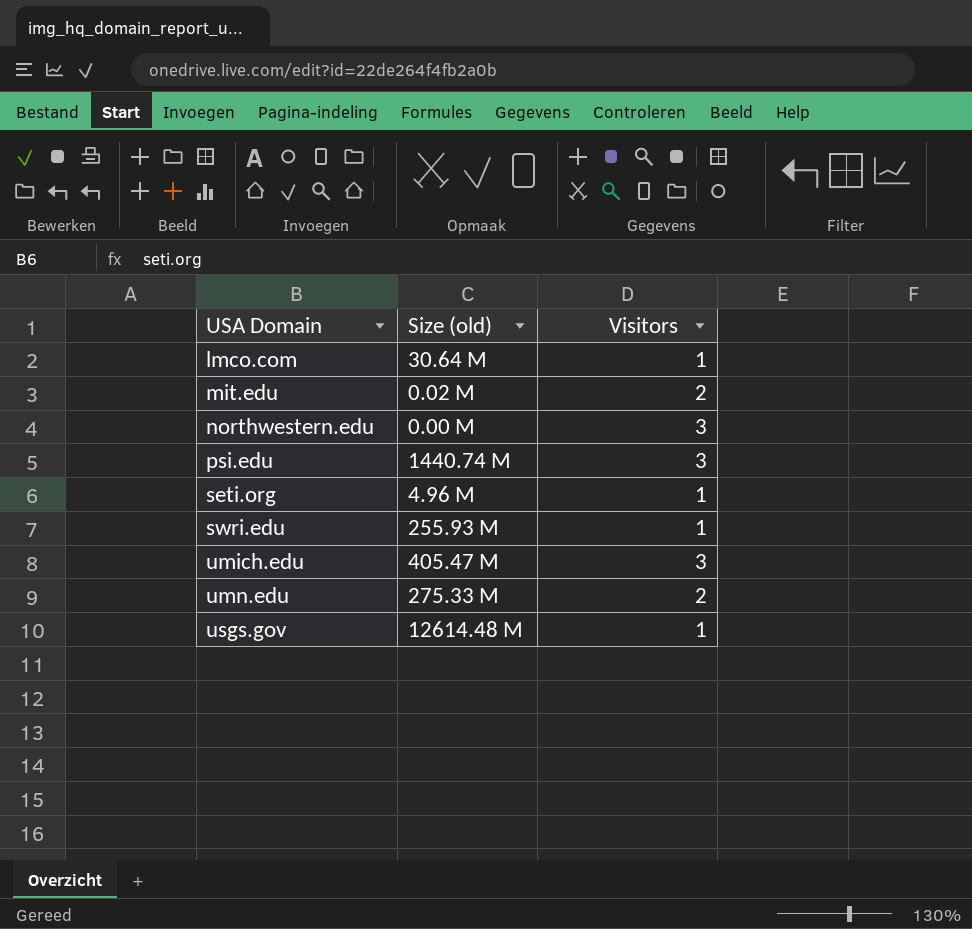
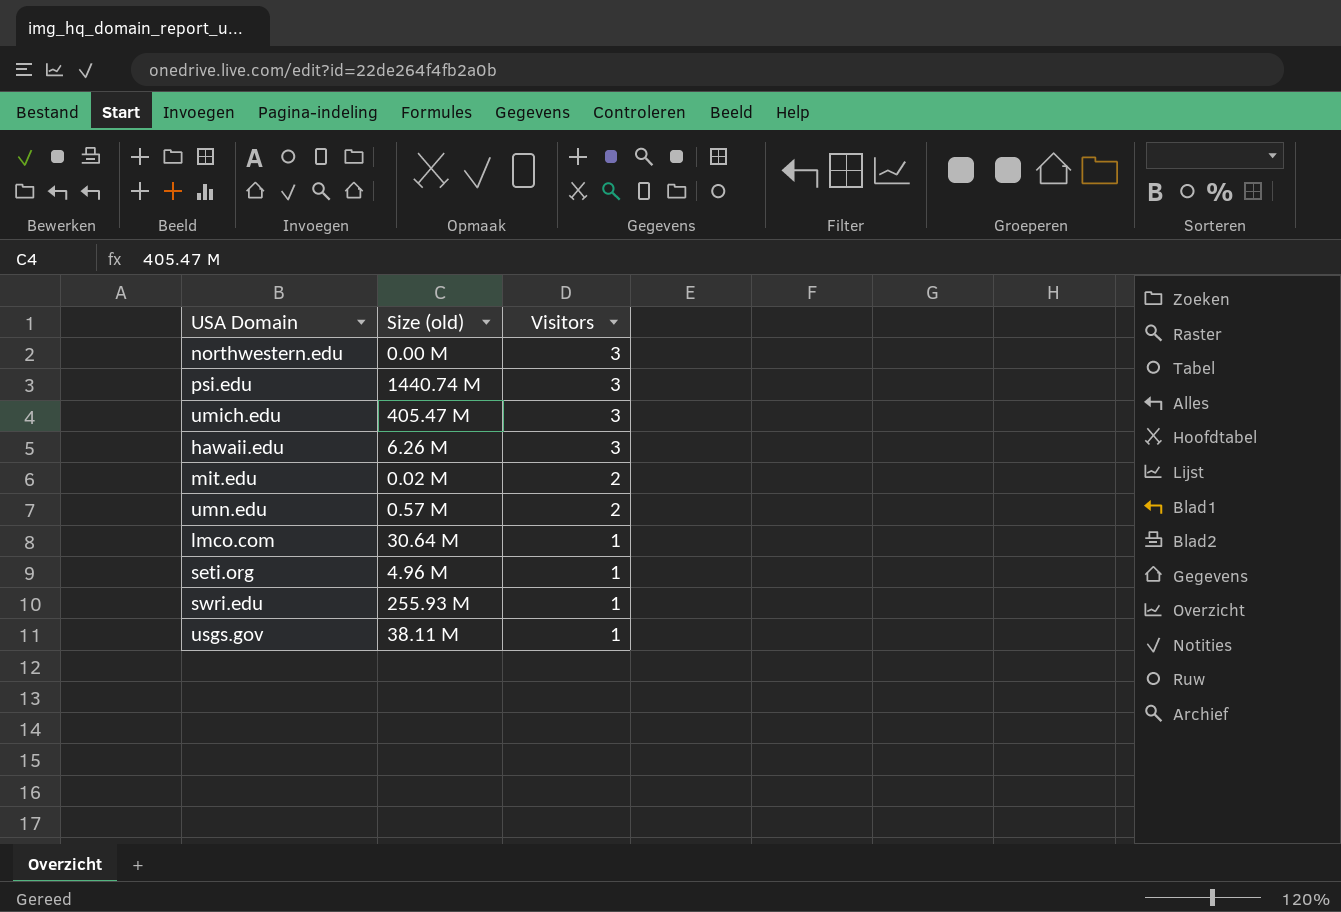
row order: USA Domain ascending -> Visitors descending
row hawaii.edu: none -> 6.26 M | 3
umn.edu | Size (old): 275.33 M -> 0.57 M
usgs.gov | Size (old): 12614.48 M -> 38.11 M

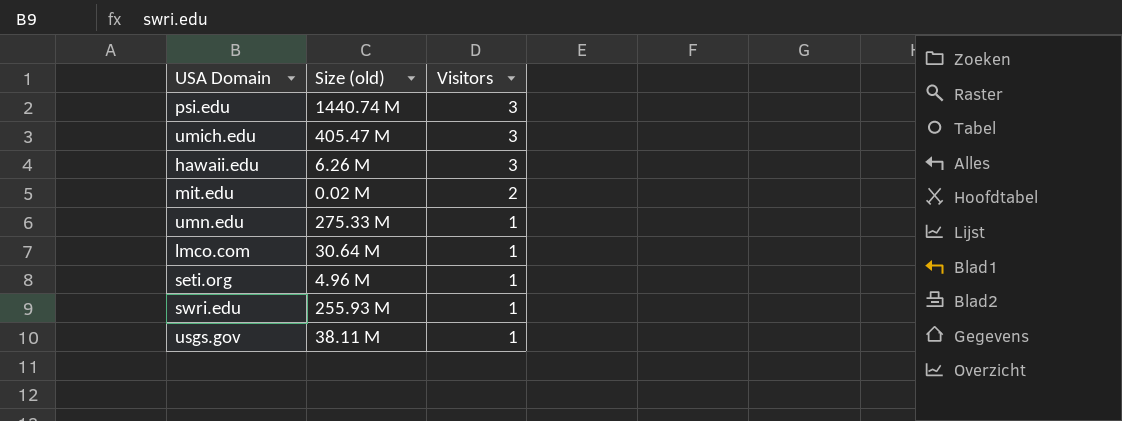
row northwestern.edu: 0.00 M | 3 -> none
umn.edu | Size (old): 0.57 M -> 275.33 M
umn.edu | Visitors: 2 -> 1

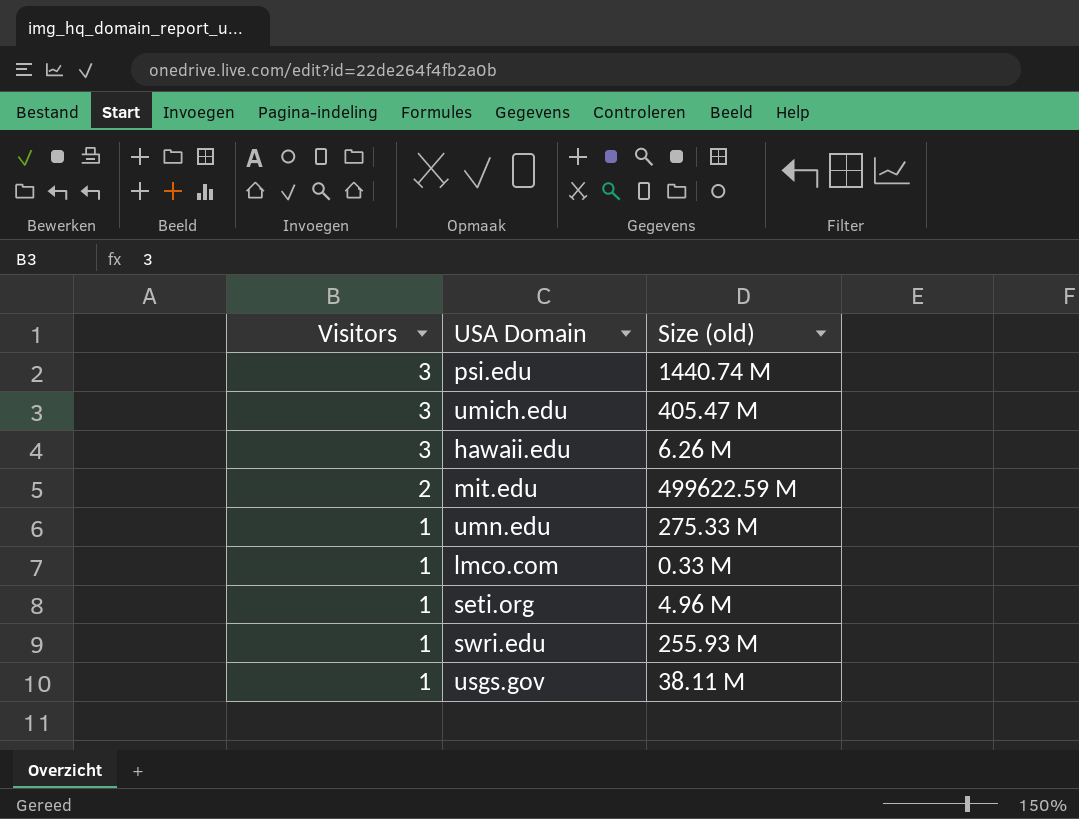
column Visitors | position: 3 -> 1
mit.edu | Size (old): 0.02 M -> 499622.59 M
lmco.com | Size (old): 30.64 M -> 0.33 M

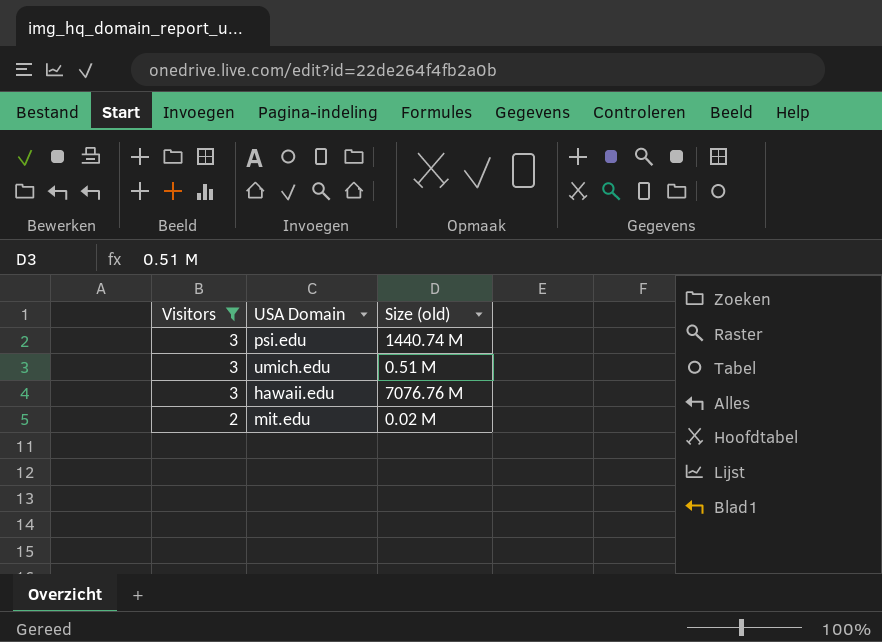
filter: none -> Visitors != 1
umich.edu | Size (old): 405.47 M -> 0.51 M
hawaii.edu | Size (old): 6.26 M -> 7076.76 M
mit.edu | Size (old): 499622.59 M -> 0.02 M

